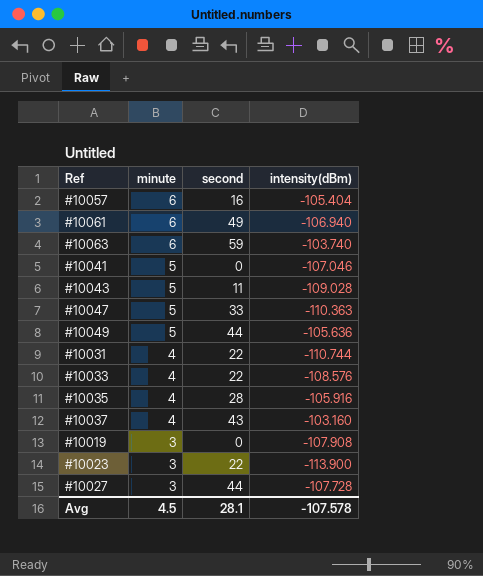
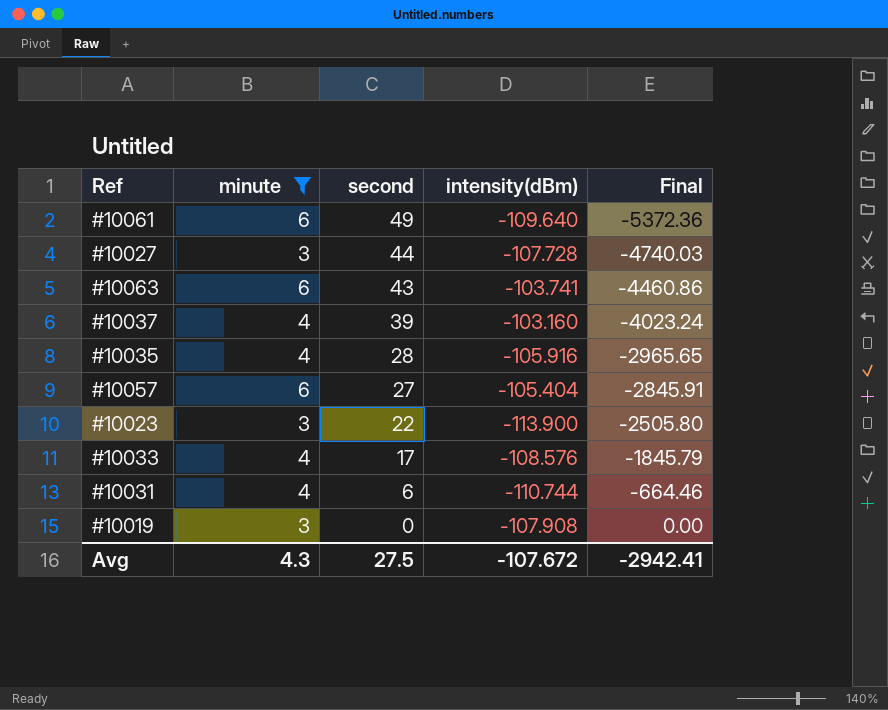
filter: none -> minute != 5
row order: minute descending -> second descending
column Final | formula: none -> [second] * [intensity(dBm)]
#10061 | intensity(dBm): -106.940 -> -109.640
#10063 | second: 59 -> 43
#10063 | intensity(dBm): -103.740 -> -103.741
#10037 | second: 43 -> 39
#10057 | second: 16 -> 27
#10033 | second: 22 -> 17
#10031 | second: 22 -> 6
Avg | minute: 4.5 -> 4.3
Avg | second: 28.1 -> 27.5
Avg | intensity(dBm): -107.578 -> -107.672

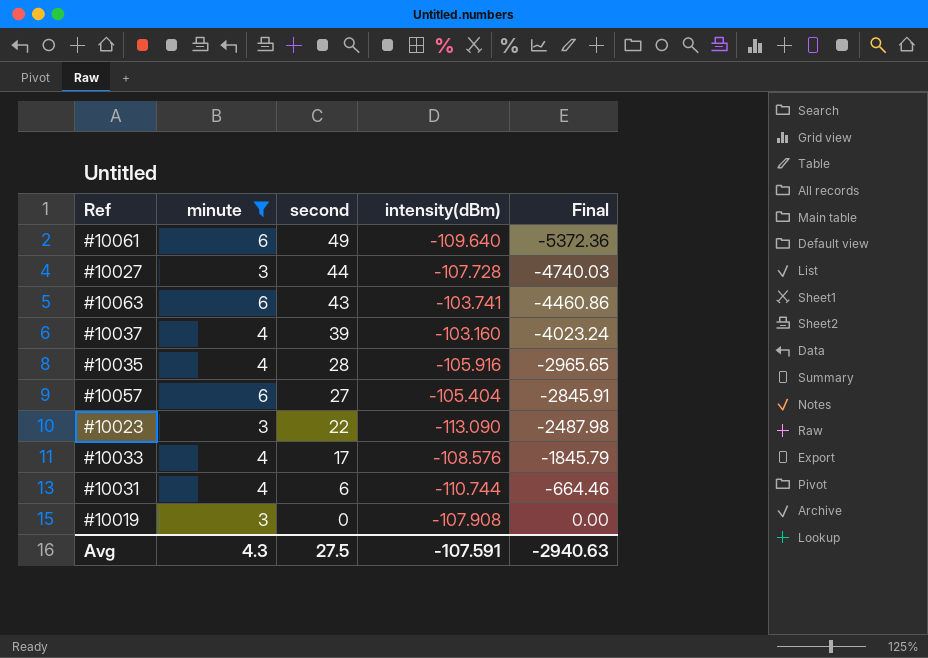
#10023 | intensity(dBm): -113.900 -> -113.090
#10023 | Final: -2505.80 -> -2487.98
Avg | intensity(dBm): -107.672 -> -107.591
Avg | Final: -2942.41 -> -2940.63

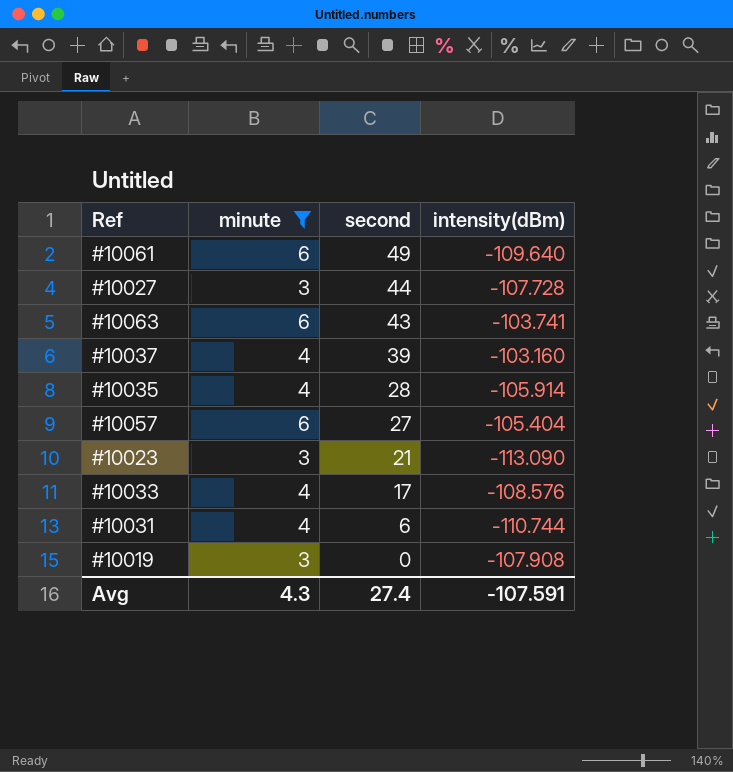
column Final | formula: [second] * [intensity(dBm)] -> none
#10035 | intensity(dBm): -105.916 -> -105.914
#10023 | second: 22 -> 21
Avg | second: 27.5 -> 27.4

